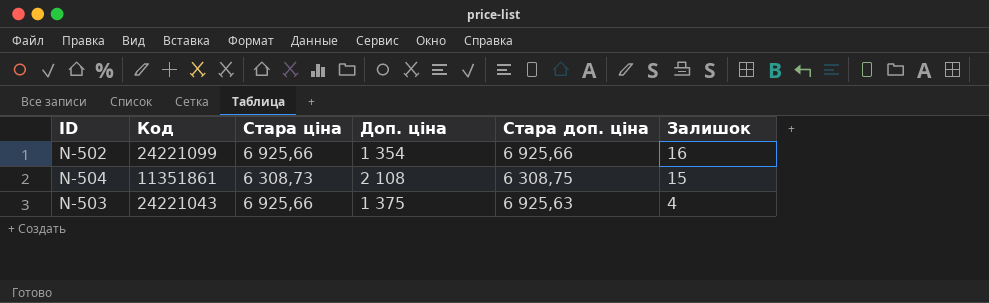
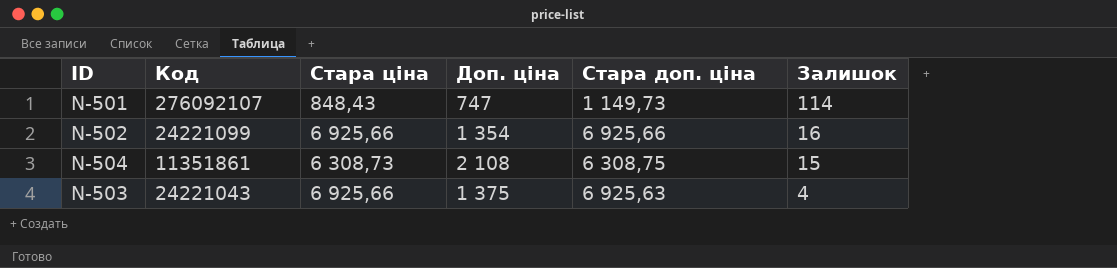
row N-501: none -> 276092107 | 848,43 | 747 | 1 149,73 | 114

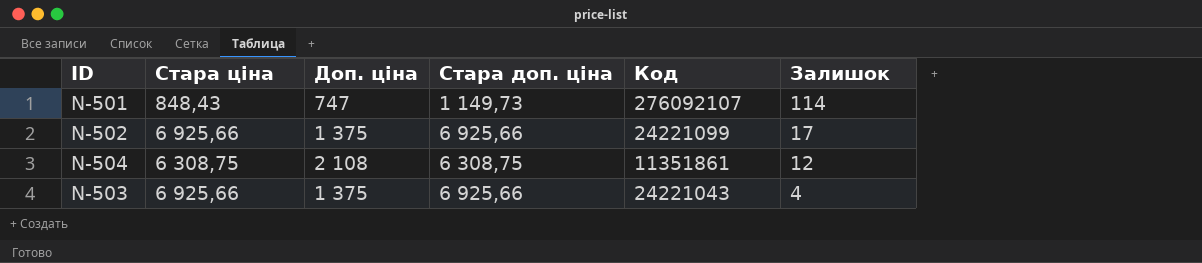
column Код | position: 2 -> 5
N-502 | Доп. ціна: 1 354 -> 1 375
N-502 | Залишок: 16 -> 17
N-504 | Стара ціна: 6 308,73 -> 6 308,75
N-504 | Залишок: 15 -> 12
N-503 | Стара доп. ціна: 6 925,63 -> 6 925,66

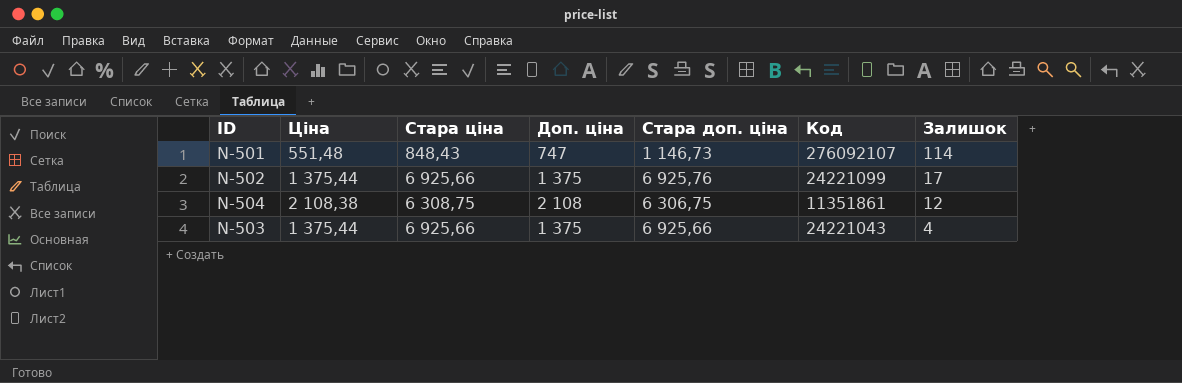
column Ціна | position: none -> 2
N-501 | Стара доп. ціна: 1 149,73 -> 1 146,73
N-502 | Стара доп. ціна: 6 925,66 -> 6 925,76
N-504 | Стара доп. ціна: 6 308,75 -> 6 306,75

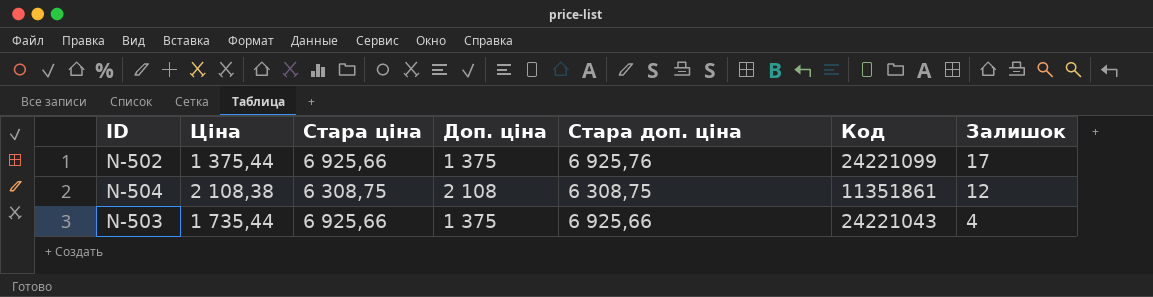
row N-501: 551,48 | 848,43 | 747 | 1 146,73 | 276092107 | 114 -> none
N-504 | Стара доп. ціна: 6 306,75 -> 6 308,75
N-503 | Ціна: 1 375,44 -> 1 735,44

